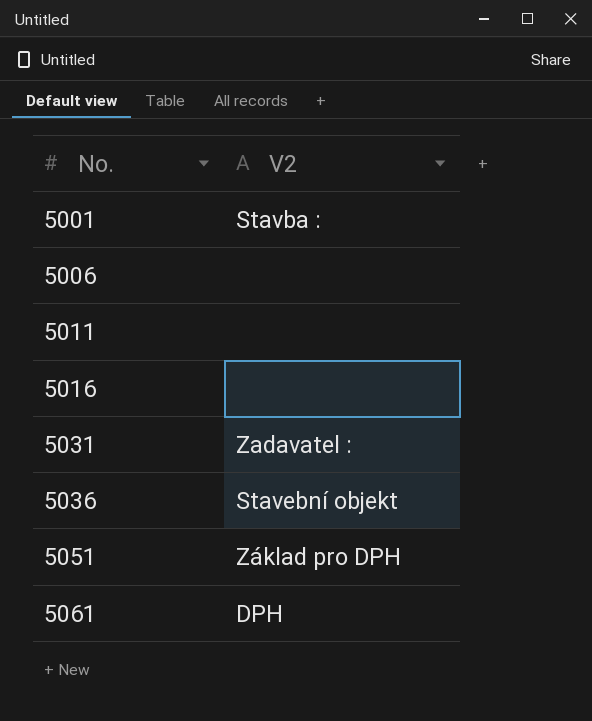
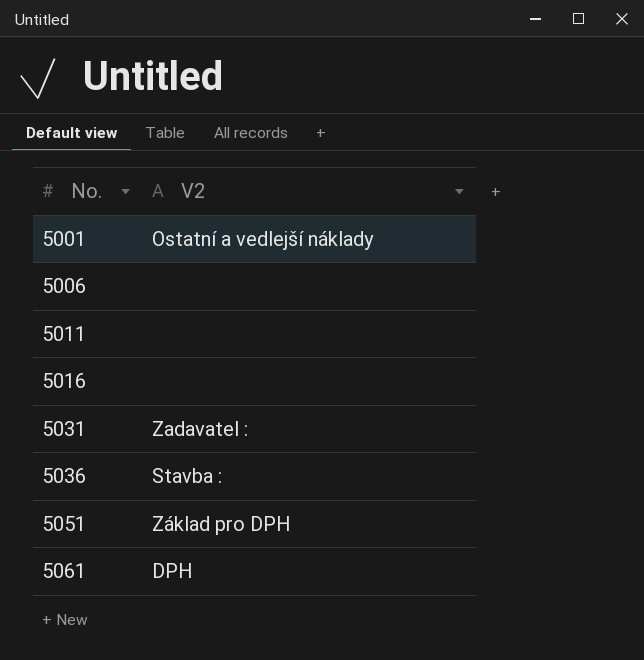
5001 | V2: Stavba : -> Ostatní a vedlejší náklady
5036 | V2: Stavební objekt -> Stavba :

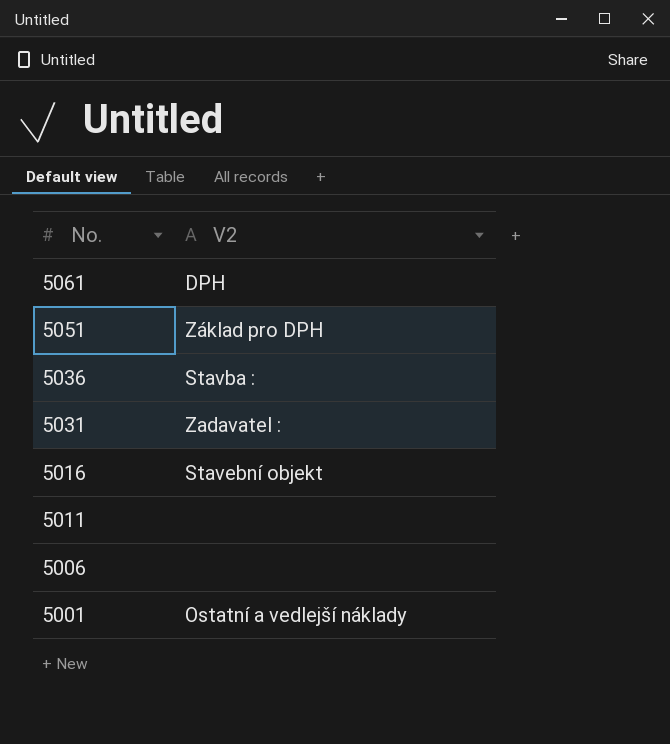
row order: No. ascending -> No. descending
5016 | V2: none -> Stavební objekt

